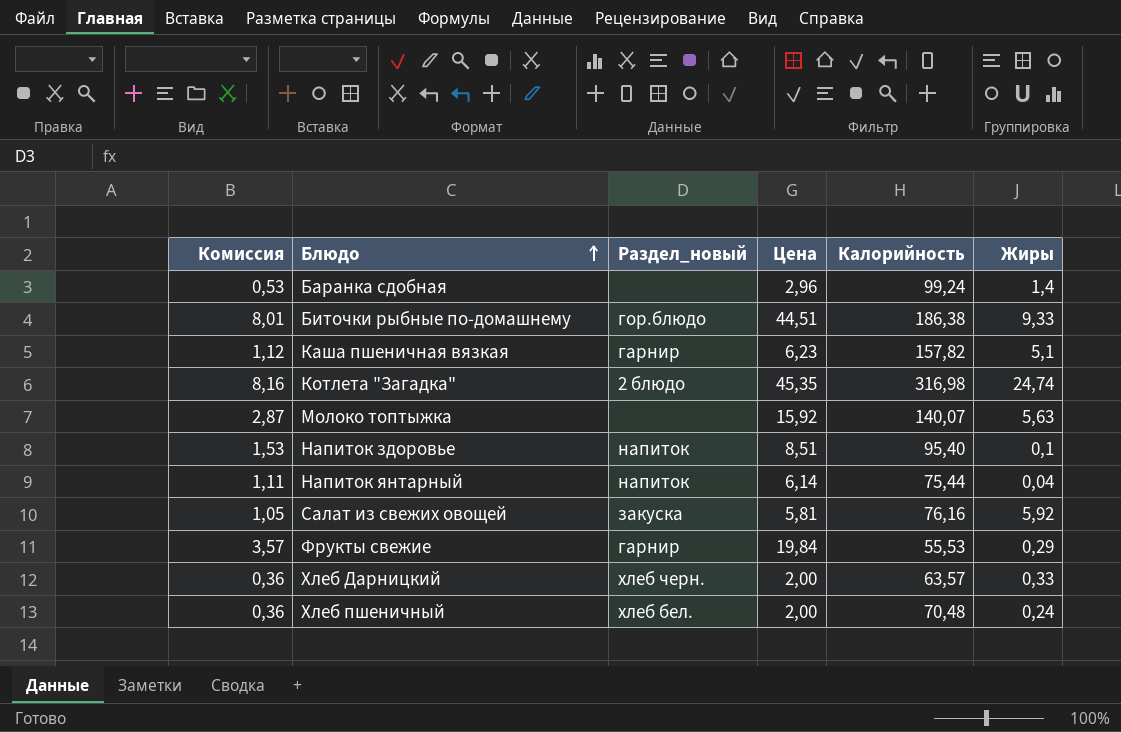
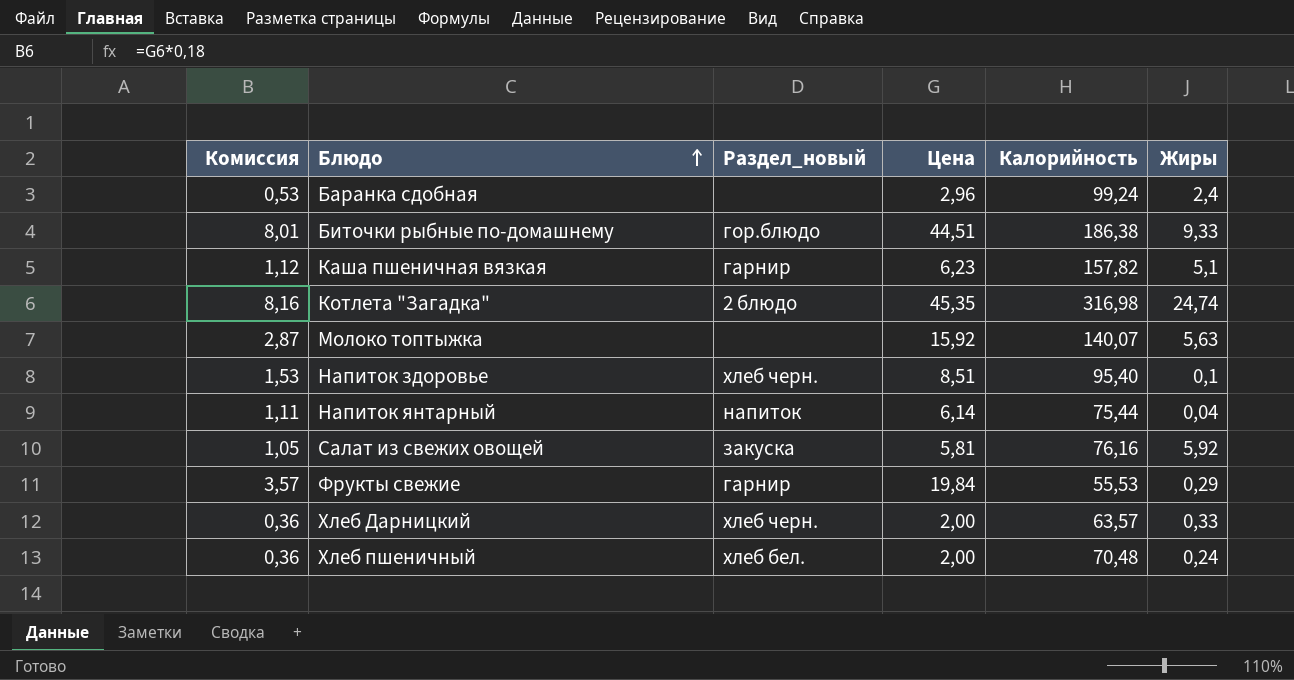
Баранка сдобная | Жиры: 1,4 -> 2,4
Напиток здоровье | Раздел_новый: напиток -> хлеб черн.

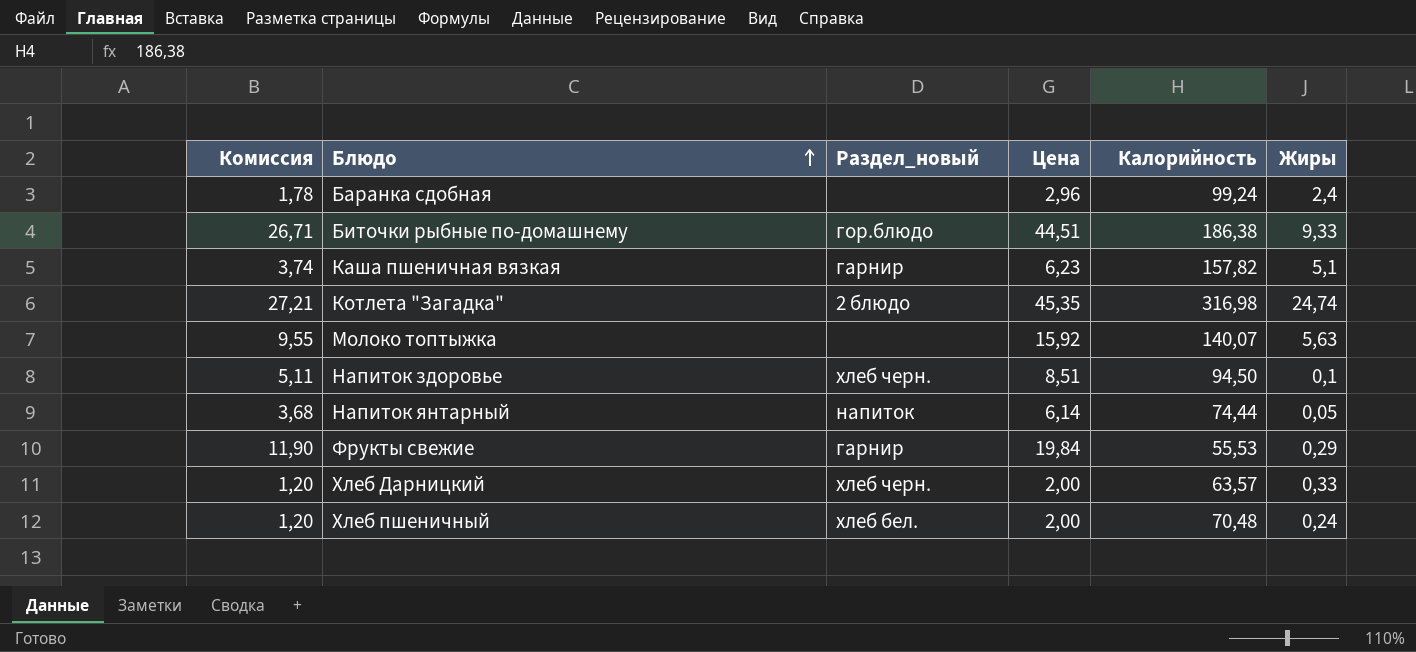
column Комиссия | formula: [Цена] * 0,18 -> [Цена] * 0,6
row Салат из свежих овощей: 1,05 | закуска | 5,81 | 76,16 | 5,92 -> none
Напиток здоровье | Калорийность: 95,40 -> 94,50
Напиток янтарный | Калорийность: 75,44 -> 74,44
Напиток янтарный | Жиры: 0,04 -> 0,05

